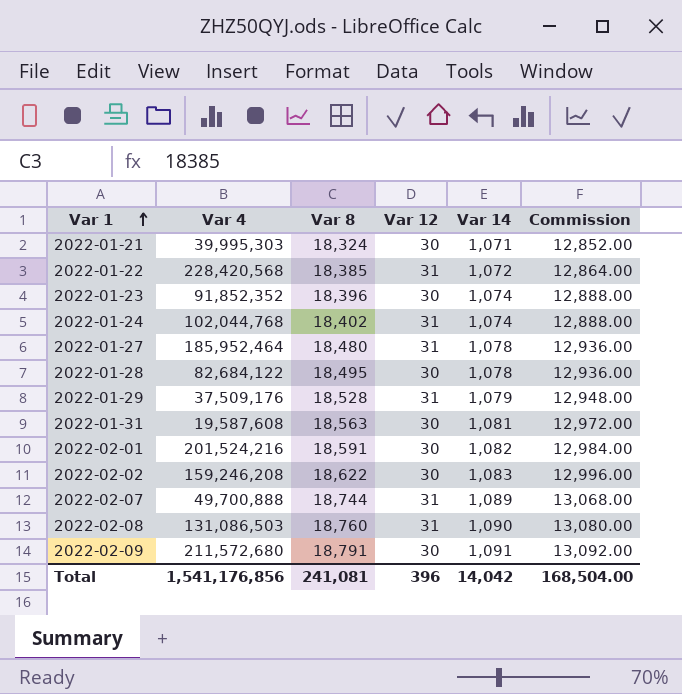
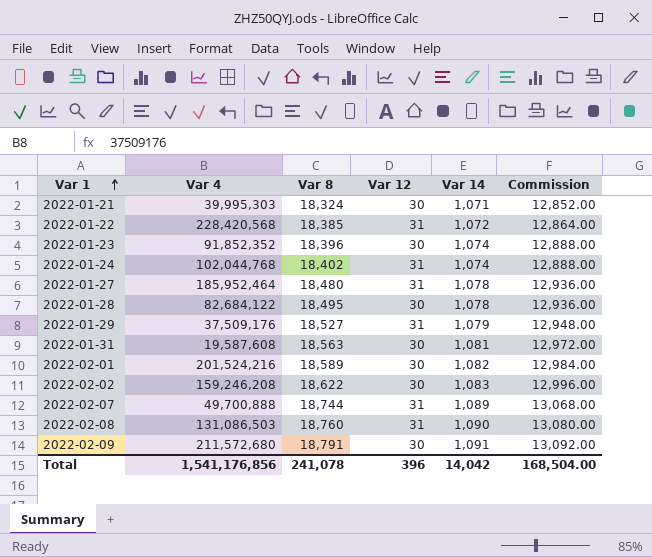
2022-01-29 | Var 8: 18,528 -> 18,527
2022-02-01 | Var 8: 18,591 -> 18,589
Total | Var 8: 241,081 -> 241,078

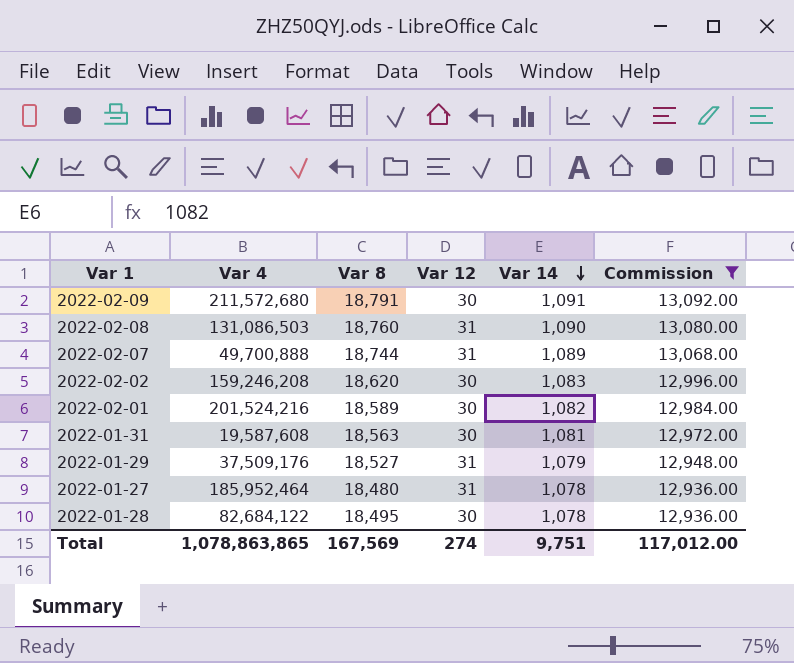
filter: none -> Commission >= 12,936.00
row order: Var 1 ascending -> Var 14 descending
2022-02-02 | Var 8: 18,622 -> 18,620
Total | Var 4: 1,541,176,856 -> 1,078,863,865
Total | Var 8: 241,078 -> 167,569
Total | Var 12: 396 -> 274
Total | Var 14: 14,042 -> 9,751
Total | Commission: 168,504.00 -> 117,012.00

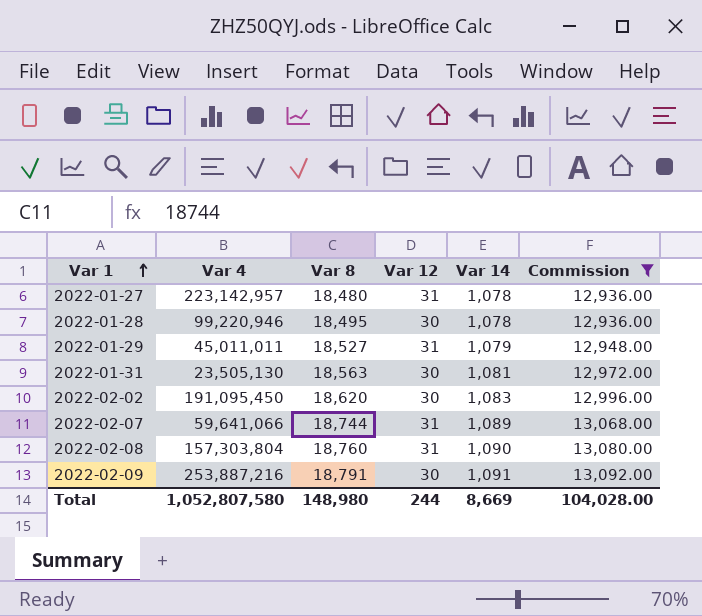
row order: Var 14 descending -> Var 1 ascending
row 2022-02-01: 201,524,216 | 18,589 | 30 | 1,082 | 12,984.00 -> none
2022-01-27 | Var 4: 185,952,464 -> 223,142,957
2022-01-28 | Var 4: 82,684,122 -> 99,220,946
2022-01-29 | Var 4: 37,509,176 -> 45,011,011
2022-01-31 | Var 4: 19,587,608 -> 23,505,130
2022-02-02 | Var 4: 159,246,208 -> 191,095,450
2022-02-07 | Var 4: 49,700,888 -> 59,641,066
2022-02-08 | Var 4: 131,086,503 -> 157,303,804
2022-02-09 | Var 4: 211,572,680 -> 253,887,216
Total | Var 4: 1,078,863,865 -> 1,052,807,580
Total | Var 8: 167,569 -> 148,980
Total | Var 12: 274 -> 244
Total | Var 14: 9,751 -> 8,669
Total | Commission: 117,012.00 -> 104,028.00

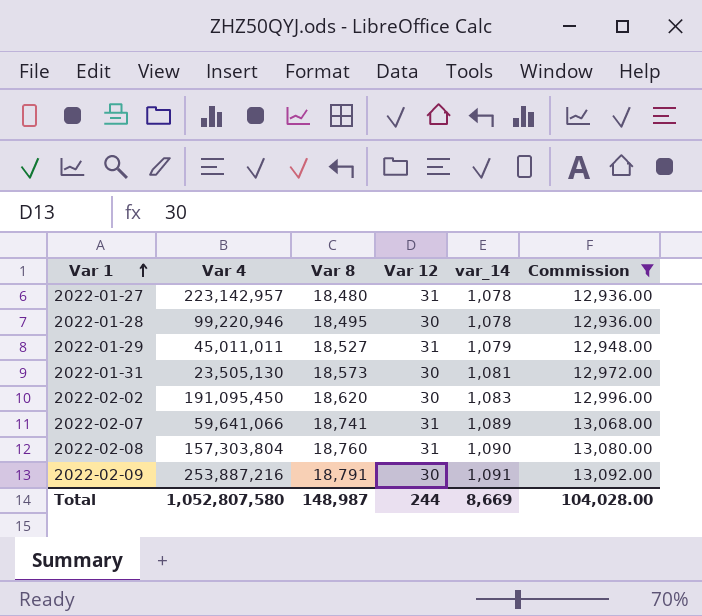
column name: Var 14 -> var_14
2022-01-31 | Var 8: 18,563 -> 18,573
2022-02-07 | Var 8: 18,744 -> 18,741
Total | Var 8: 148,980 -> 148,987

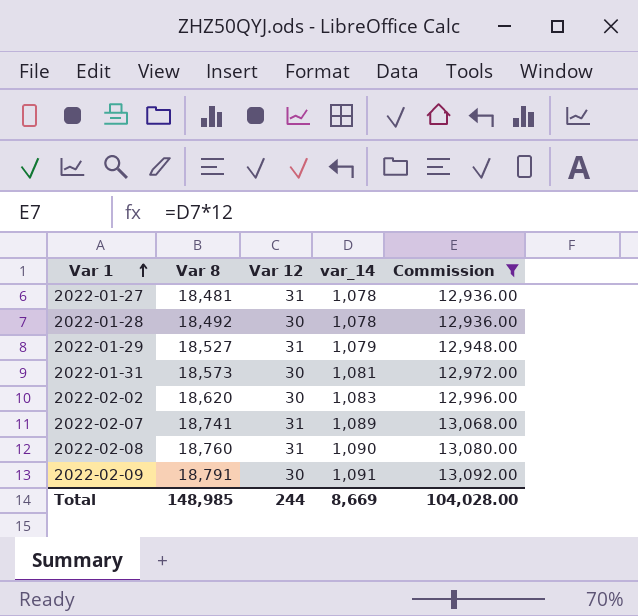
column Var 4 | position: 2 -> none
2022-01-27 | Var 8: 18,480 -> 18,481
2022-01-28 | Var 8: 18,495 -> 18,492
Total | Var 8: 148,987 -> 148,985

